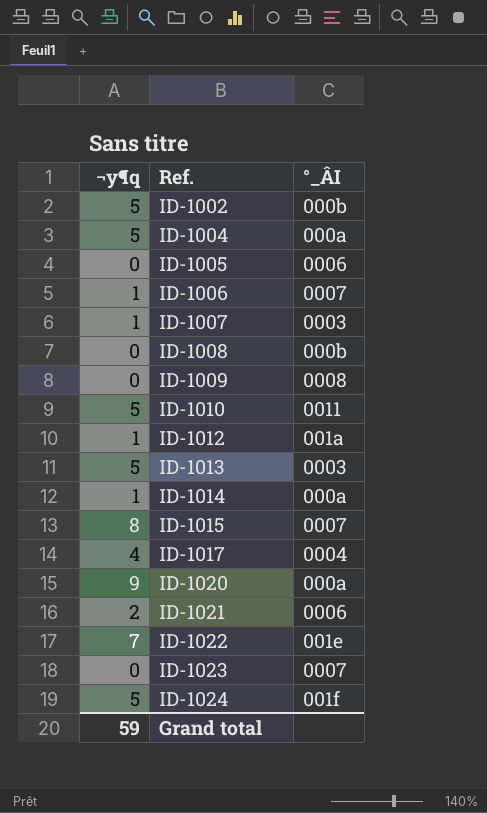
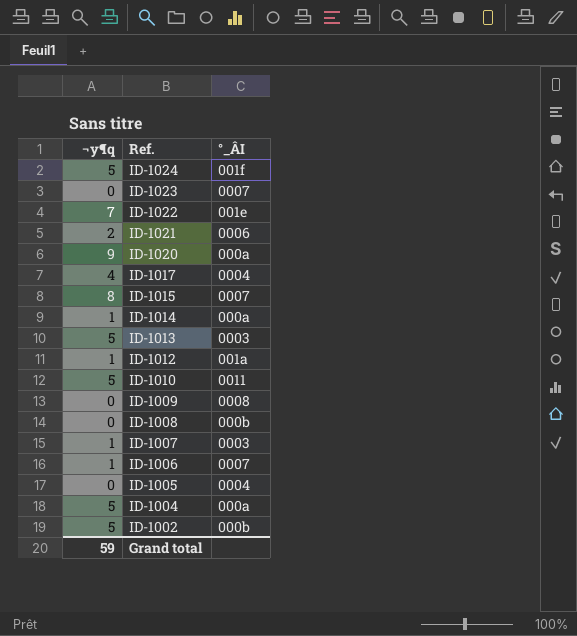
row order: Ref. ascending -> Ref. descending
ID-1005 | °_ÂI: 0006 -> 0004

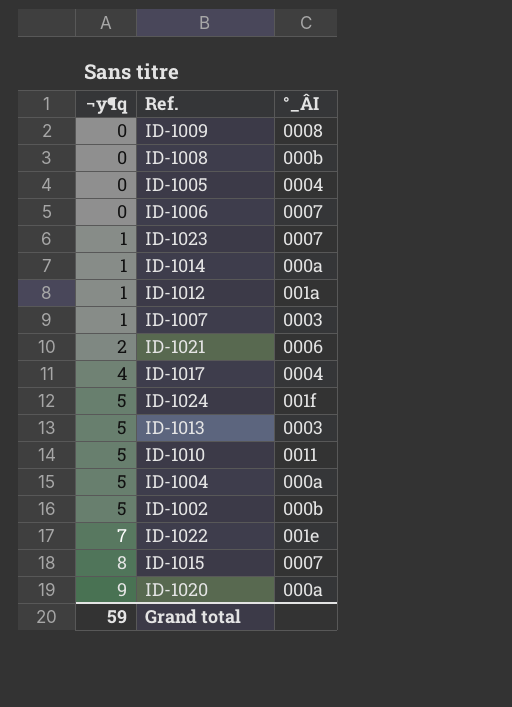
row order: Ref. descending -> ¬y¶q ascending
ID-1006 | ¬y¶q: 1 -> 0
ID-1023 | ¬y¶q: 0 -> 1

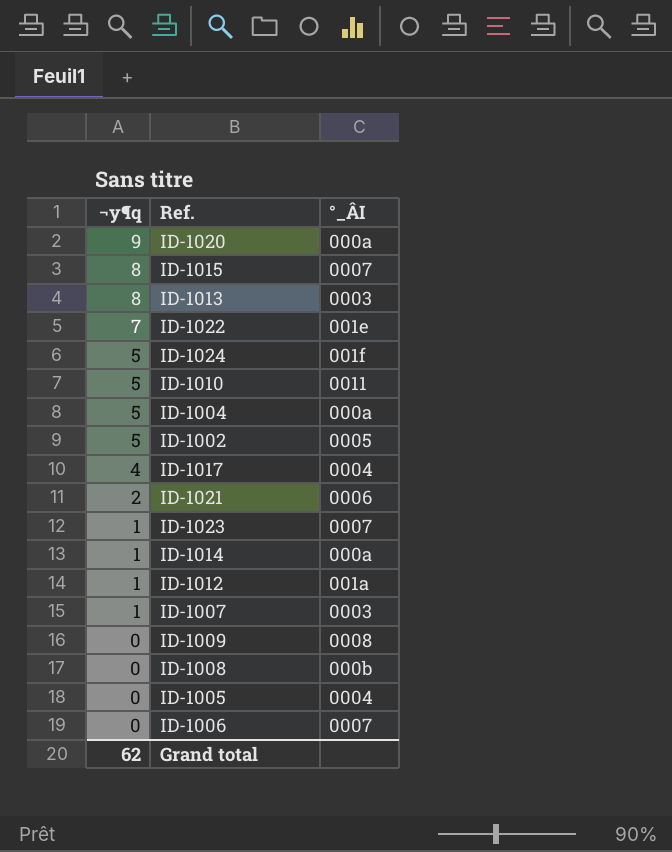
row order: ¬y¶q ascending -> ¬y¶q descending
ID-1013 | ¬y¶q: 5 -> 8
ID-1002 | °_ÂI: 000b -> 0005
Grand total | ¬y¶q: 59 -> 62

